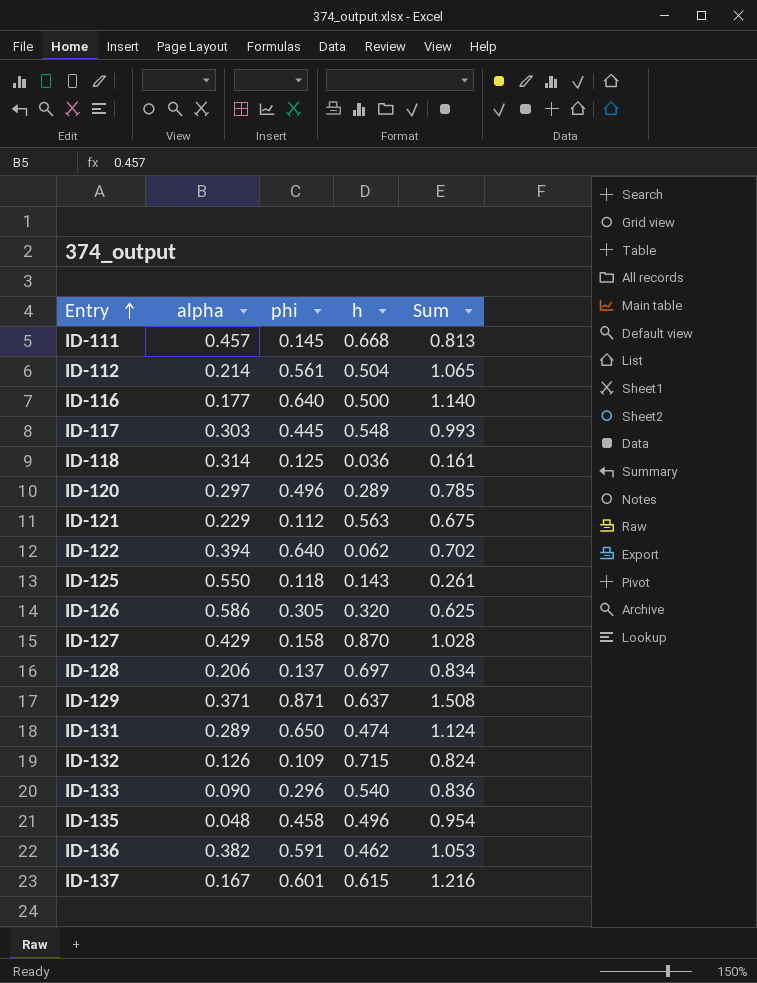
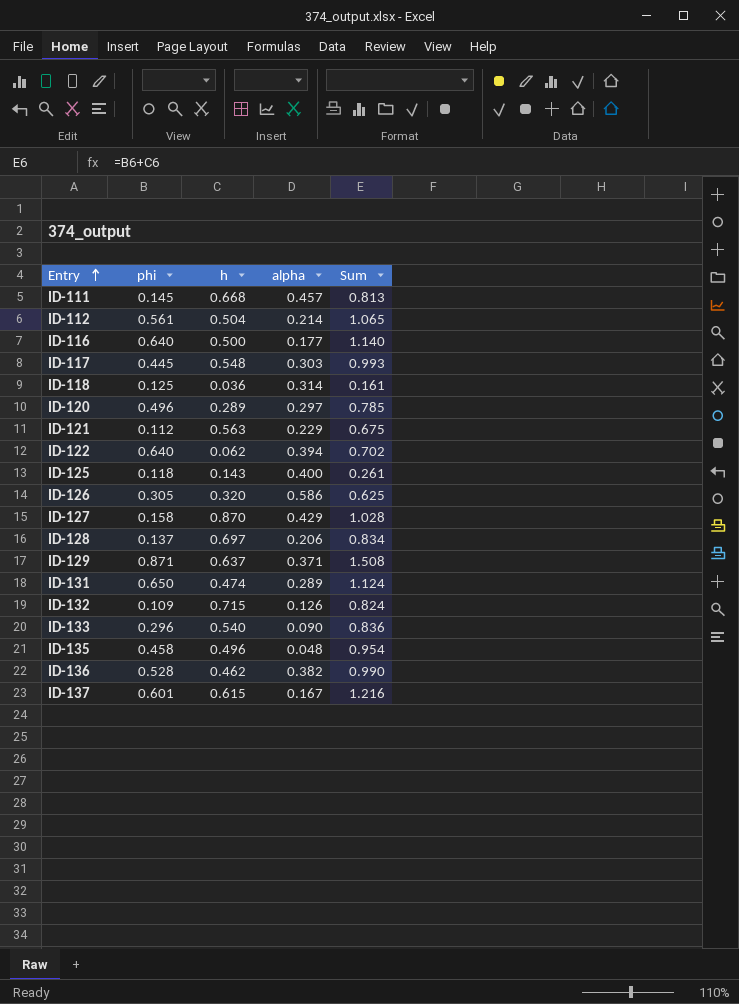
column alpha | position: 2 -> 4
ID-125 | alpha: 0.550 -> 0.400
ID-136 | phi: 0.591 -> 0.528
ID-136 | Sum: 1.053 -> 0.990

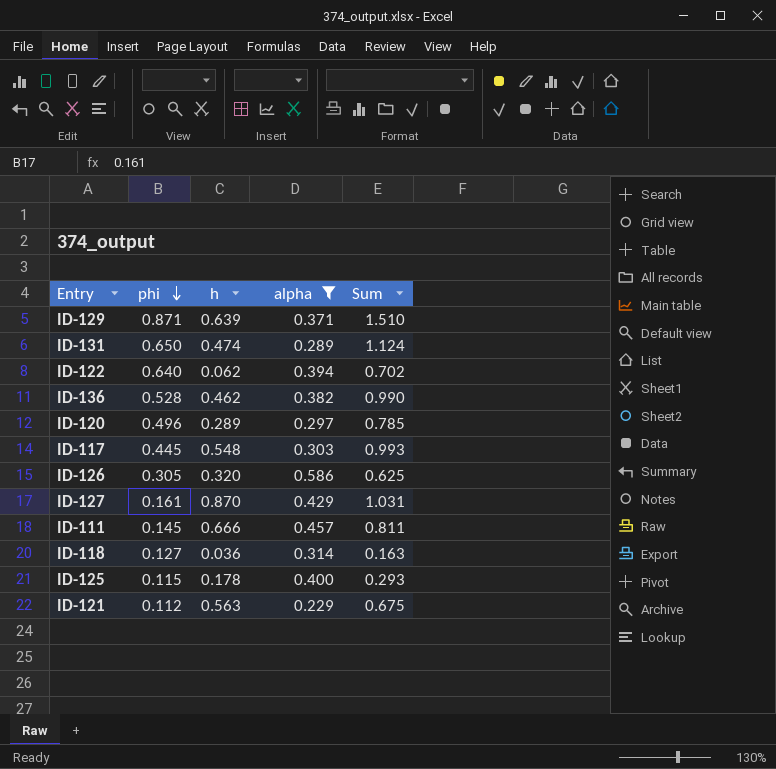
filter: none -> alpha >= 0.229
row order: Entry ascending -> phi descending
ID-129 | h: 0.637 -> 0.639
ID-129 | Sum: 1.508 -> 1.510
ID-127 | phi: 0.158 -> 0.161
ID-127 | Sum: 1.028 -> 1.031
ID-111 | h: 0.668 -> 0.666
ID-111 | Sum: 0.813 -> 0.811
ID-118 | phi: 0.125 -> 0.127
ID-118 | Sum: 0.161 -> 0.163
ID-125 | phi: 0.118 -> 0.115
ID-125 | h: 0.143 -> 0.178
ID-125 | Sum: 0.261 -> 0.293

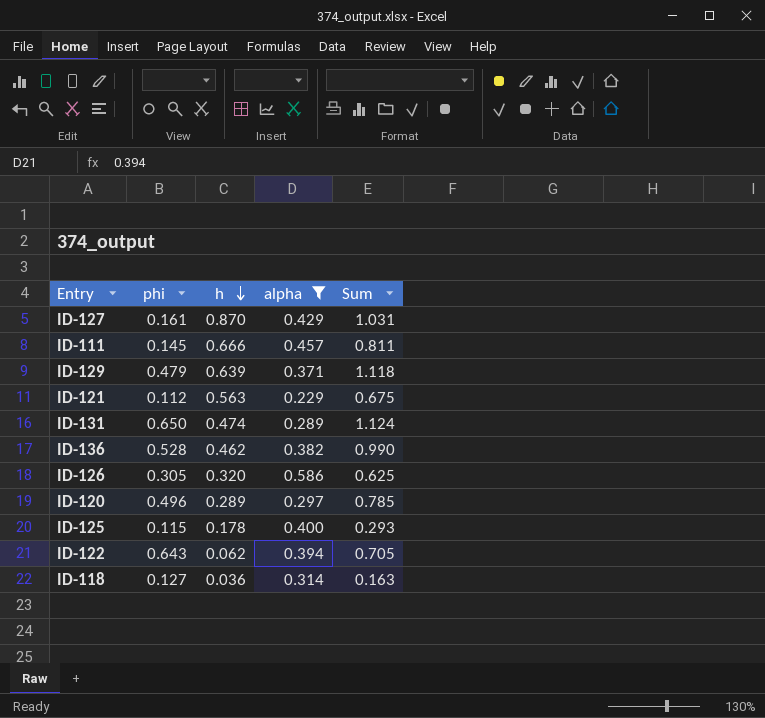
row order: phi descending -> h descending
row ID-117: 0.445 | 0.548 | 0.303 | 0.993 -> none
ID-129 | phi: 0.871 -> 0.479
ID-129 | Sum: 1.510 -> 1.118
ID-122 | phi: 0.640 -> 0.643
ID-122 | Sum: 0.702 -> 0.705

